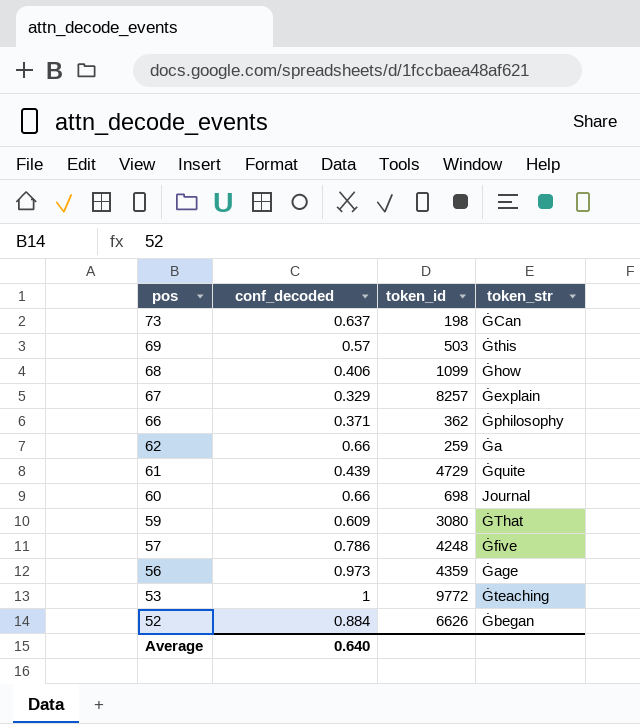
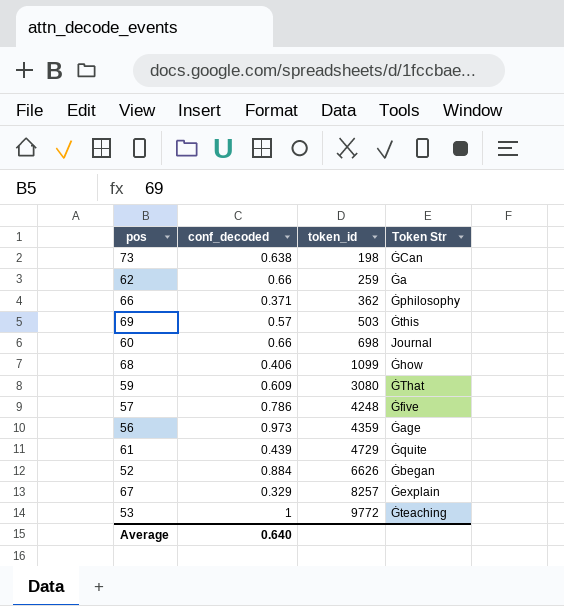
row order: pos descending -> token_id ascending
column name: token_str -> Token Str
73 | conf_decoded: 0.637 -> 0.638

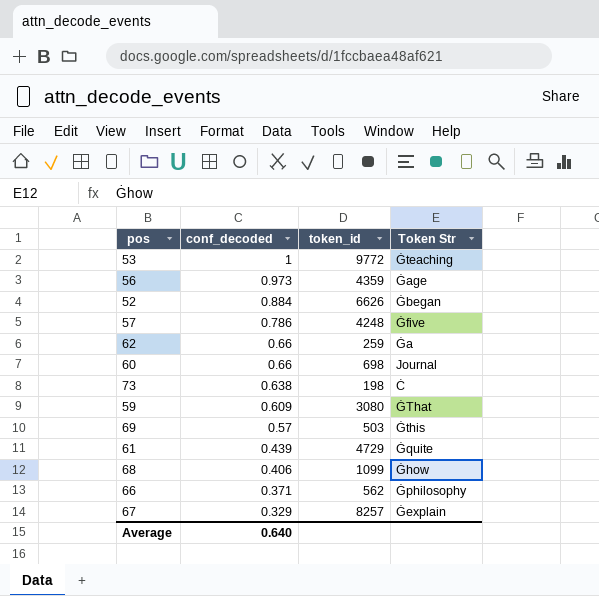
row order: token_id ascending -> conf_decoded descending
73 | Token Str: ĠCan -> Ċ
66 | token_id: 362 -> 562

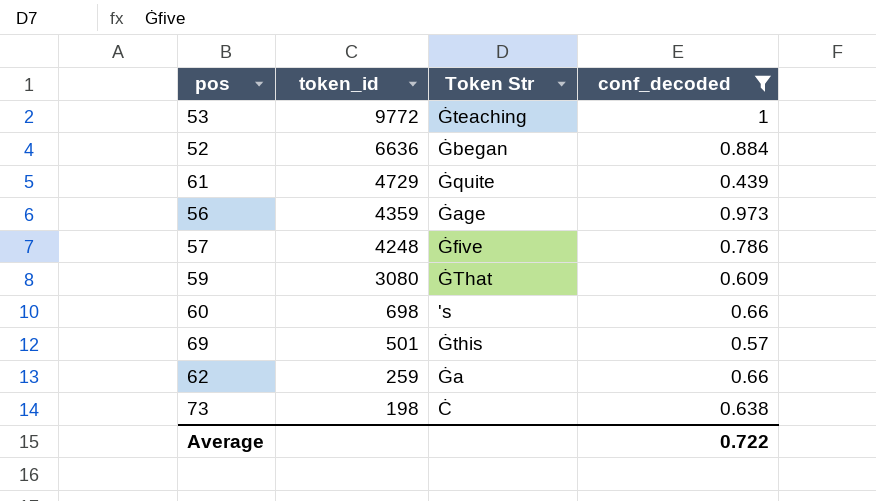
filter: none -> conf_decoded >= 0.439
row order: conf_decoded descending -> token_id descending
column conf_decoded | position: 2 -> 4
52 | token_id: 6626 -> 6636
60 | Token Str: Journal -> 's
69 | token_id: 503 -> 501
Average | conf_decoded: 0.640 -> 0.722

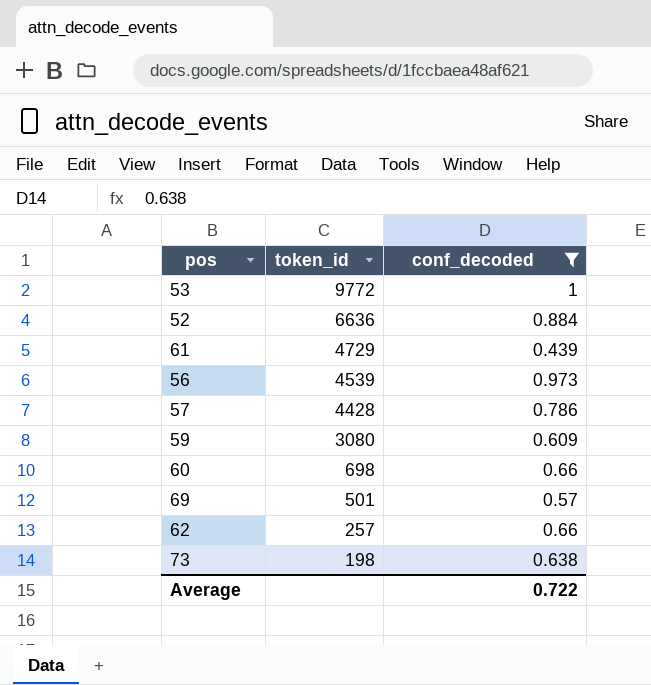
column Token Str | position: 3 -> none
56 | token_id: 4359 -> 4539
57 | token_id: 4248 -> 4428
62 | token_id: 259 -> 257

